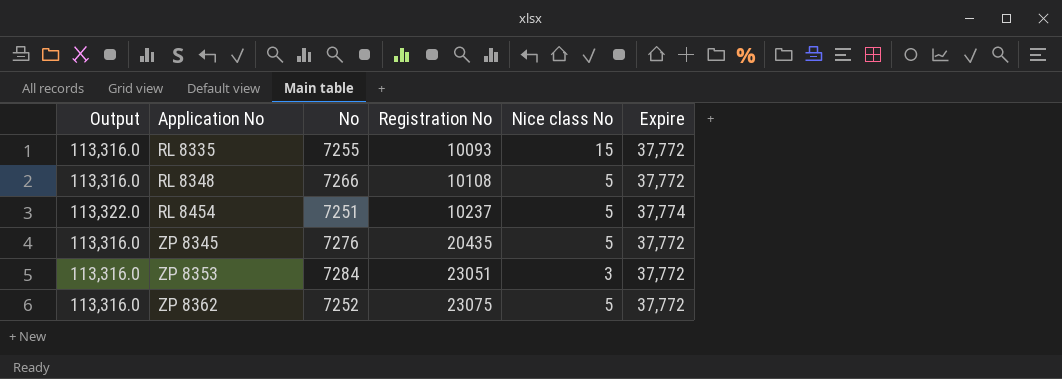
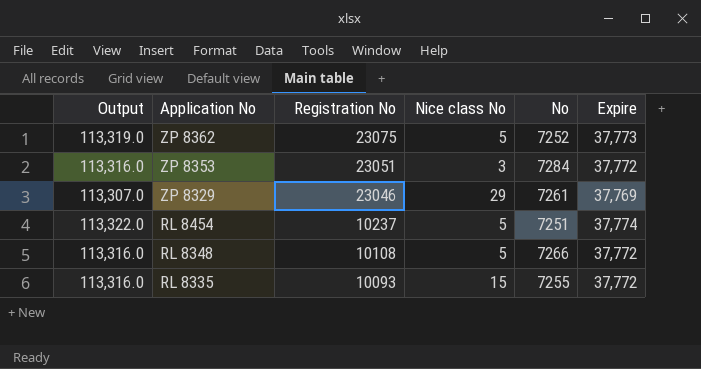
row order: Application No ascending -> Application No descending
column No | position: 3 -> 5
row ZP 8345: 113,316.0 | 7276 | 20435 | 5 | 37,772 -> none
ZP 8362 | Output: 113,316.0 -> 113,319.0
ZP 8362 | Expire: 37,772 -> 37,773
row ZP 8329: none -> 113,307.0 | 23046 | 29 | 7261 | 37,769

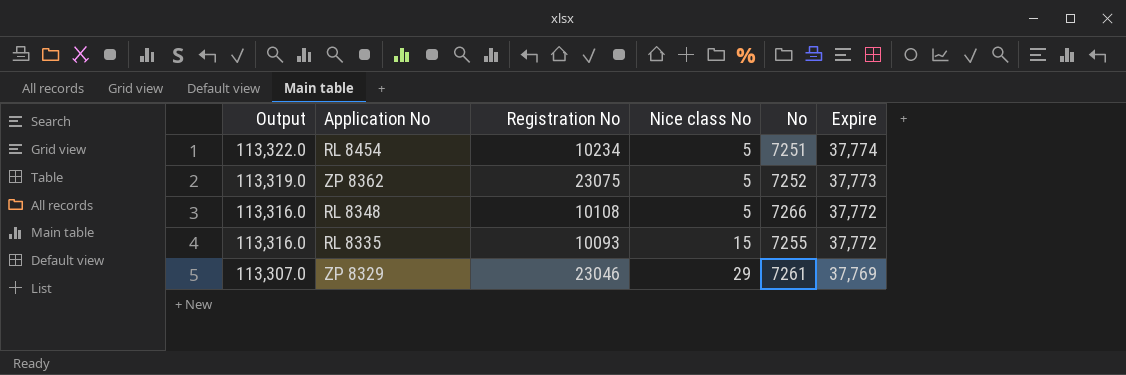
row order: Application No descending -> Output descending
row ZP 8353: 113,316.0 | 23051 | 3 | 7284 | 37,772 -> none
RL 8454 | Registration No: 10237 -> 10234

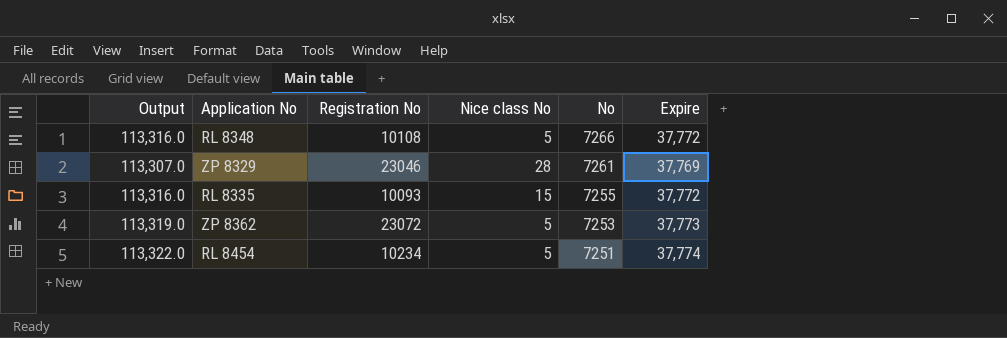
row order: Output descending -> No descending
ZP 8329 | Nice class No: 29 -> 28
ZP 8362 | Registration No: 23075 -> 23072
ZP 8362 | No: 7252 -> 7253

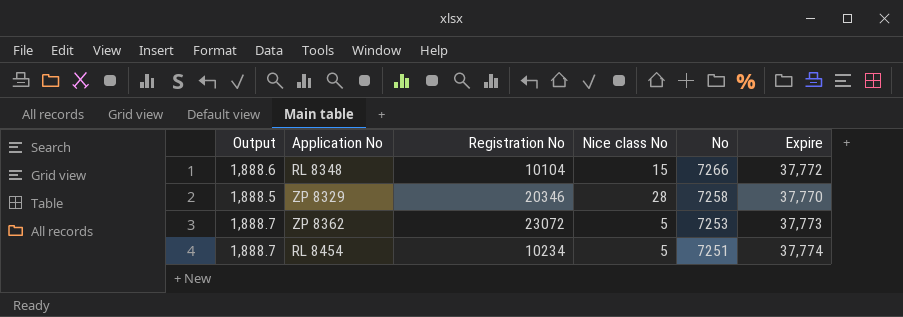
column Output | formula: [Expire] * 3 -> [Expire] * 0.05
row RL 8335: 113,316.0 | 10093 | 15 | 7255 | 37,772 -> none
RL 8348 | Registration No: 10108 -> 10104
RL 8348 | Nice class No: 5 -> 15
ZP 8329 | Registration No: 23046 -> 20346
ZP 8329 | No: 7261 -> 7258
ZP 8329 | Expire: 37,769 -> 37,770

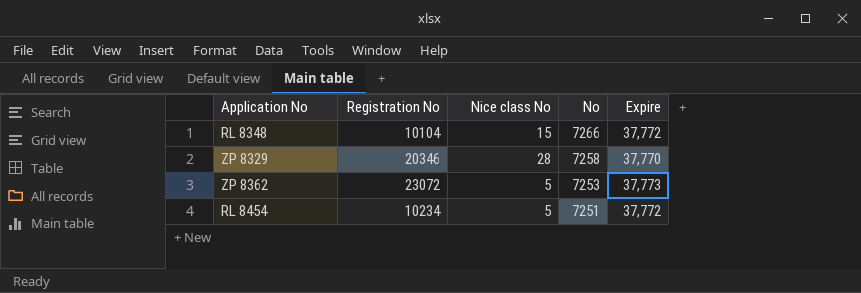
column Output | formula: [Expire] * 0.05 -> none
RL 8454 | Expire: 37,774 -> 37,772

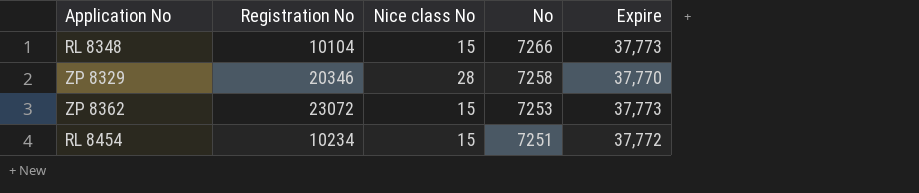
RL 8348 | Expire: 37,772 -> 37,773
ZP 8362 | Nice class No: 5 -> 15
RL 8454 | Nice class No: 5 -> 15

